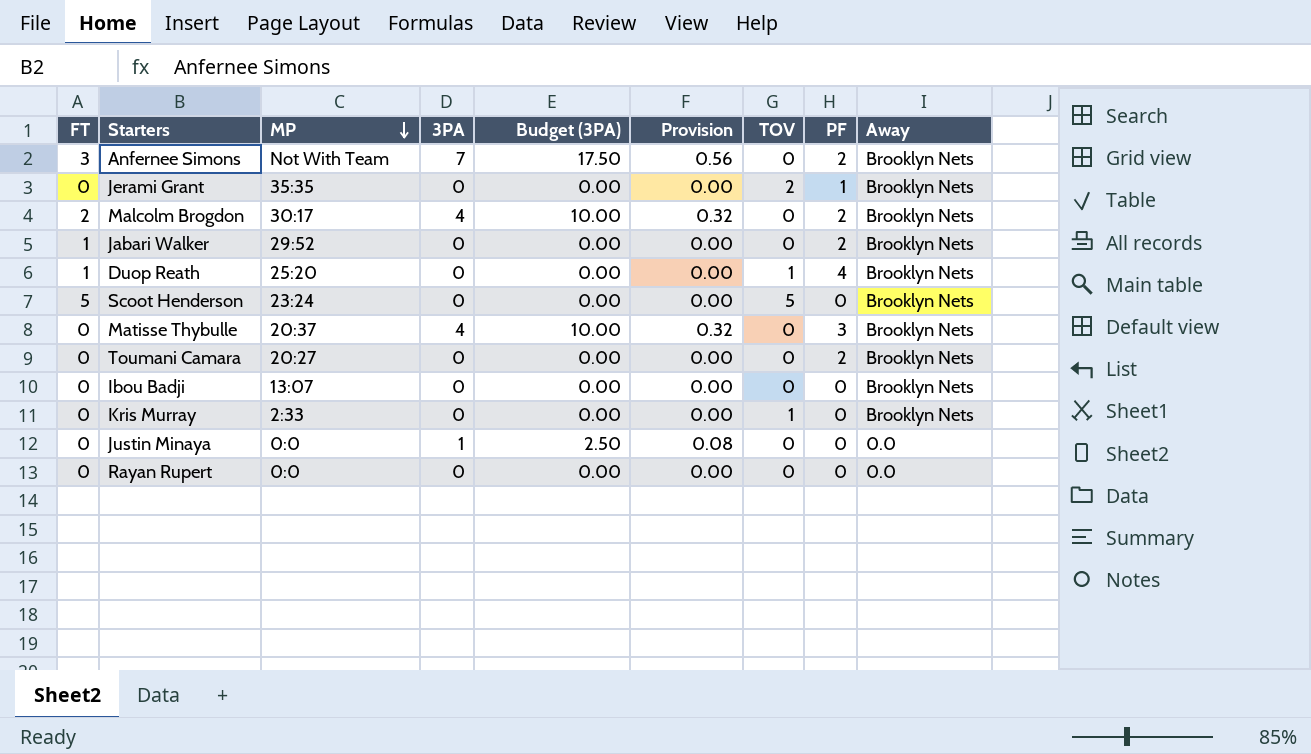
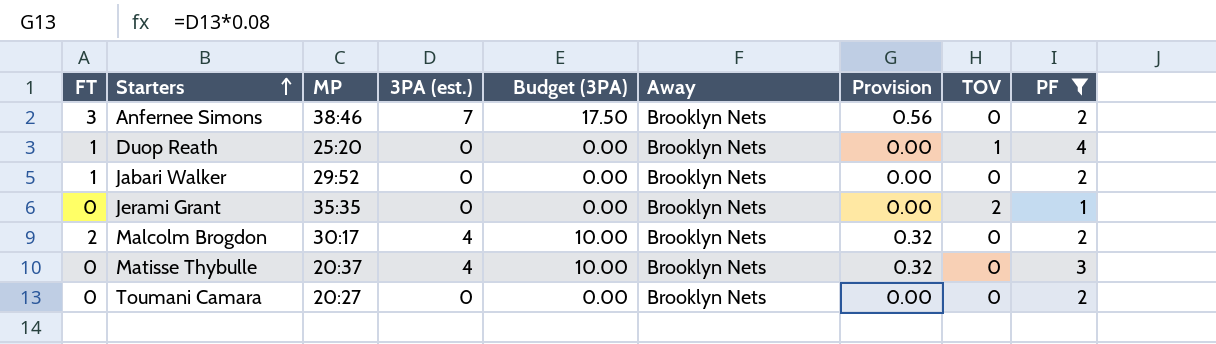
filter: none -> PF != 0
row order: MP descending -> Starters ascending
column name: 3PA -> 3PA (est.)
column Away | position: 9 -> 6
Anfernee Simons | MP: Not With Team -> 38:46

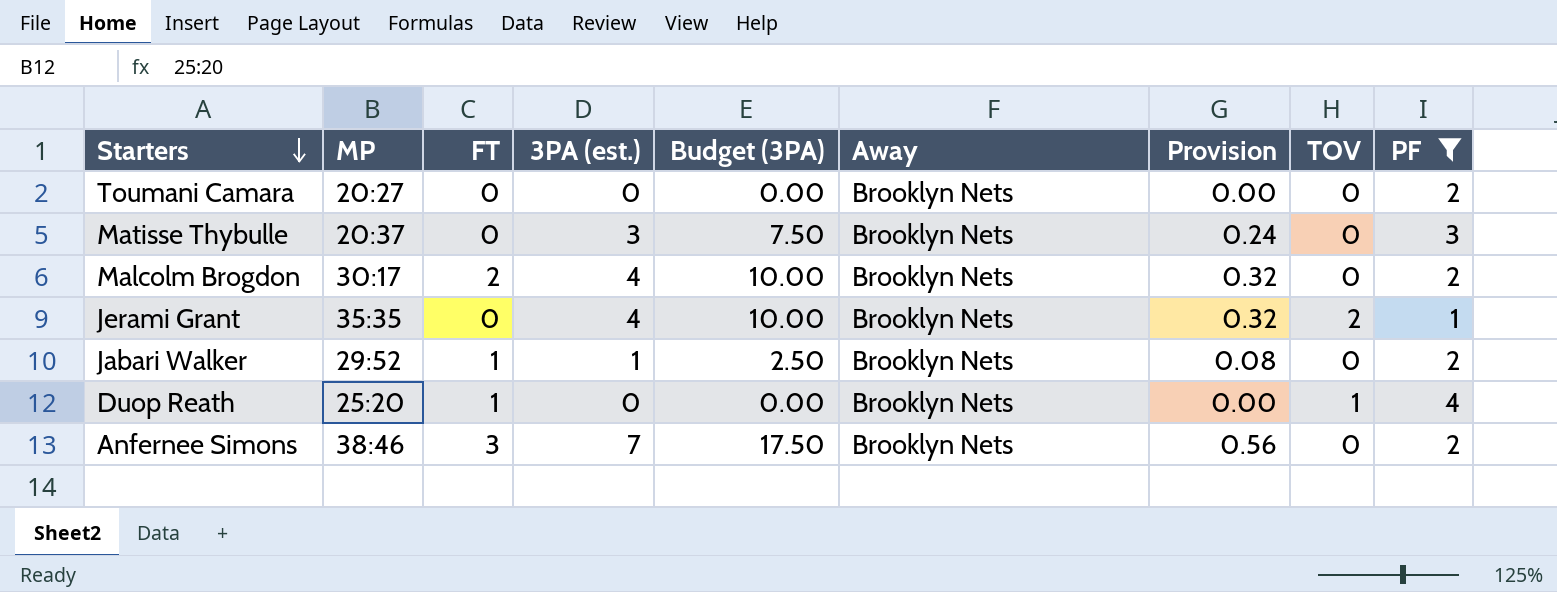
row order: Starters ascending -> Starters descending
column FT | position: 1 -> 3
Matisse Thybulle | 3PA (est.): 4 -> 3
Matisse Thybulle | Budget (3PA): 10.00 -> 7.50
Matisse Thybulle | Provision: 0.32 -> 0.24
Jerami Grant | 3PA (est.): 0 -> 4
Jerami Grant | Budget (3PA): 0.00 -> 10.00
Jerami Grant | Provision: 0.00 -> 0.32
Jabari Walker | 3PA (est.): 0 -> 1
Jabari Walker | Budget (3PA): 0.00 -> 2.50
Jabari Walker | Provision: 0.00 -> 0.08

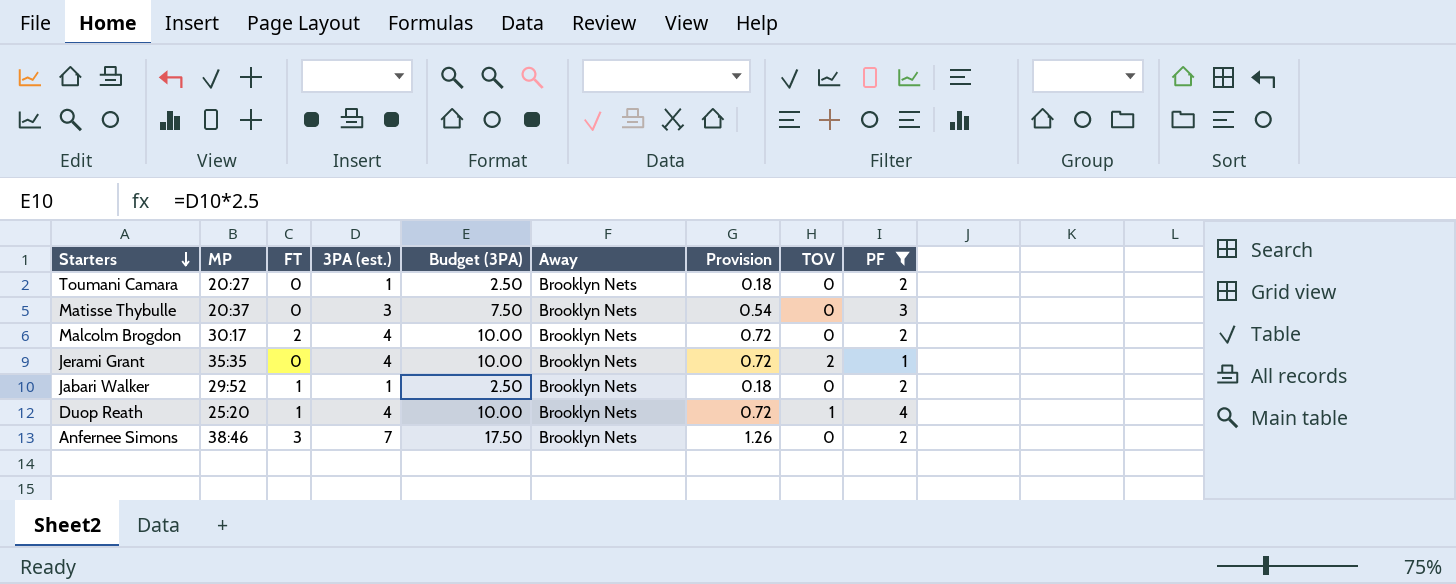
column Provision | formula: [3PA (est.)] * 0.08 -> [3PA (est.)] * 0.18
Toumani Camara | 3PA (est.): 0 -> 1
Toumani Camara | Budget (3PA): 0.00 -> 2.50
Duop Reath | 3PA (est.): 0 -> 4
Duop Reath | Budget (3PA): 0.00 -> 10.00

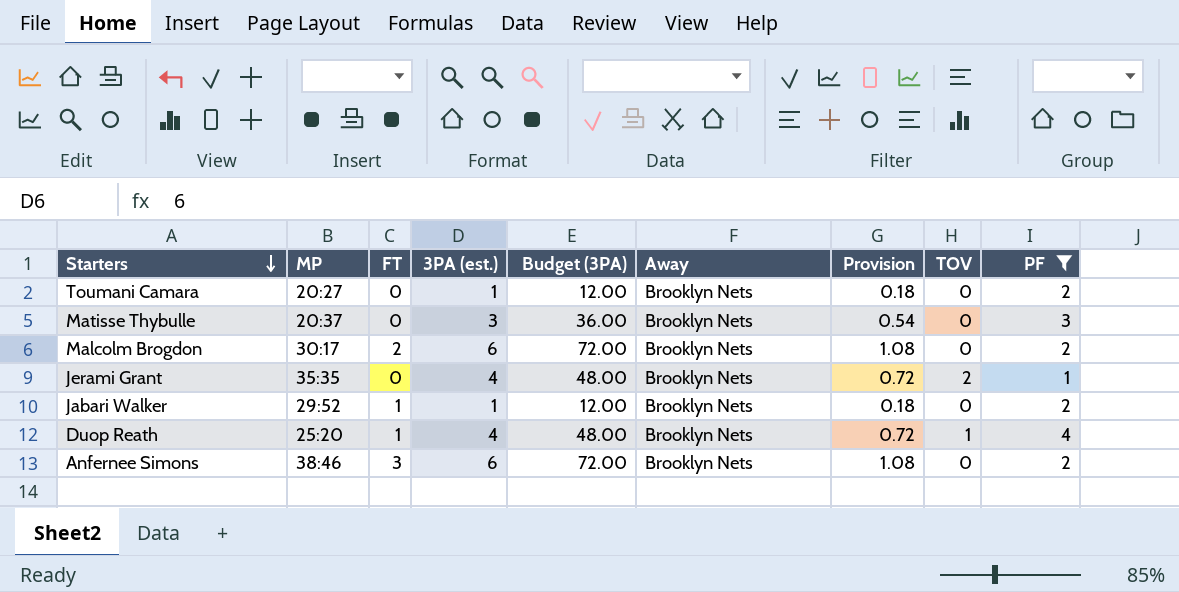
column Budget (3PA) | formula: [3PA (est.)] * 2.5 -> [3PA (est.)] * 12
Malcolm Brogdon | 3PA (est.): 4 -> 6
Malcolm Brogdon | Provision: 0.72 -> 1.08
Anfernee Simons | 3PA (est.): 7 -> 6
Anfernee Simons | Provision: 1.26 -> 1.08

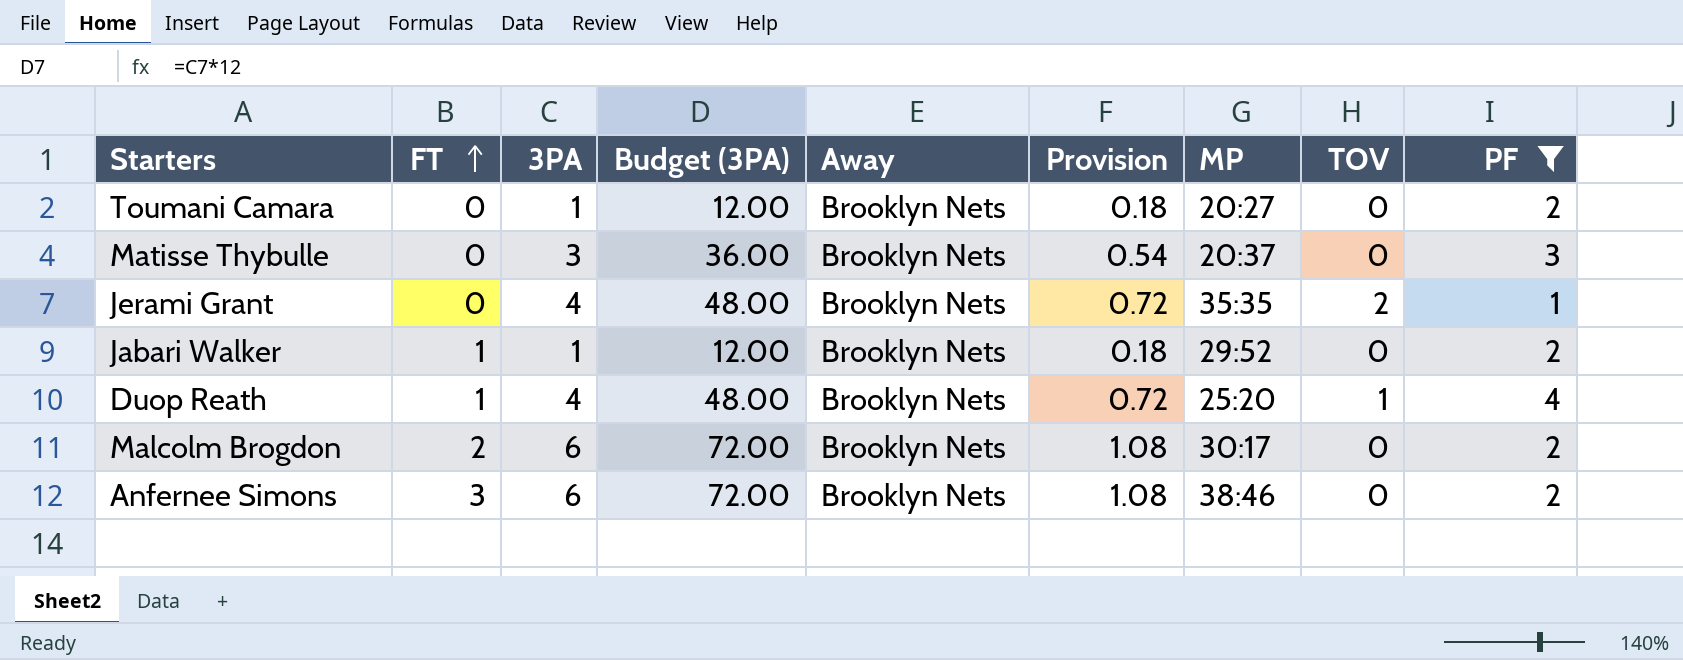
row order: Starters descending -> FT ascending
column name: 3PA (est.) -> 3PA
column MP | position: 2 -> 7

